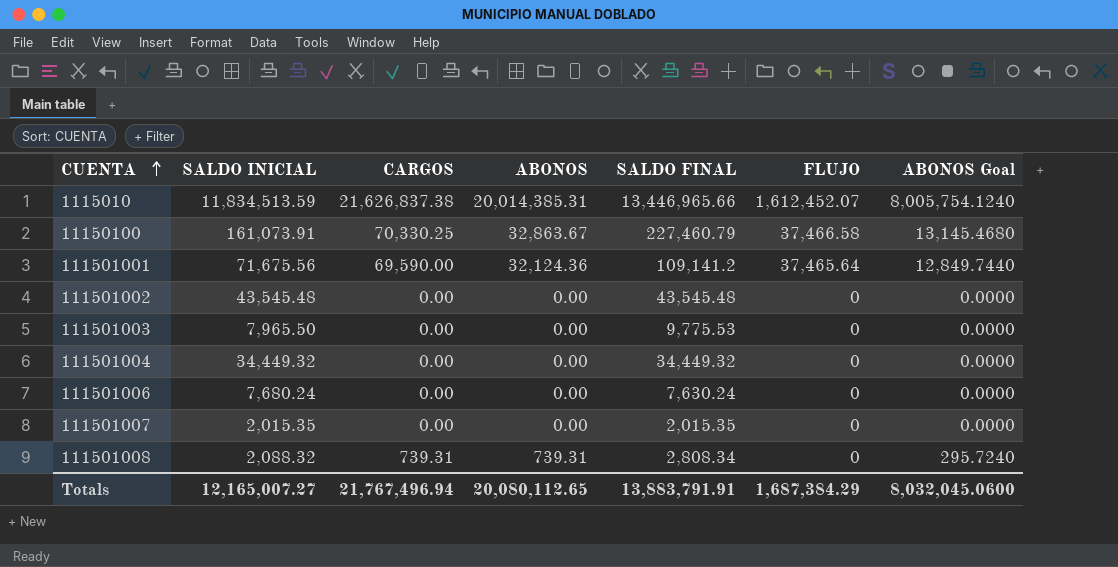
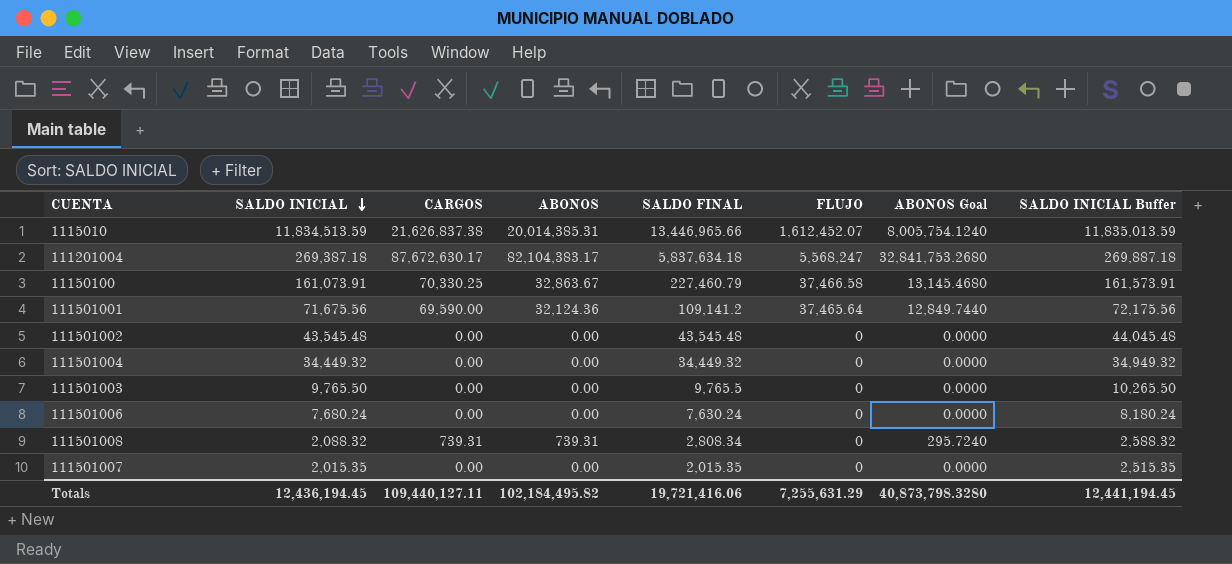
row order: CUENTA ascending -> SALDO INICIAL descending
column SALDO INICIAL Buffer | formula: none -> [SALDO INICIAL] + 500
row 111201004: none -> 269,387.18 | 87,672,630.17 | 82,104,383.17 | 5,837,634.18 | 5,568,247 | 32,841,753.2680 | 269,887.18
111501003 | SALDO INICIAL: 7,965.50 -> 9,765.50
111501003 | SALDO FINAL: 9,775.53 -> 9,765.5
Totals | SALDO INICIAL: 12,165,007.27 -> 12,436,194.45
Totals | CARGOS: 21,767,496.94 -> 109,440,127.11
Totals | ABONOS: 20,080,112.65 -> 102,184,495.82
Totals | SALDO FINAL: 13,883,791.91 -> 19,721,416.06
Totals | FLUJO: 1,687,384.29 -> 7,255,631.29
Totals | ABONOS Goal: 8,032,045.0600 -> 40,873,798.3280

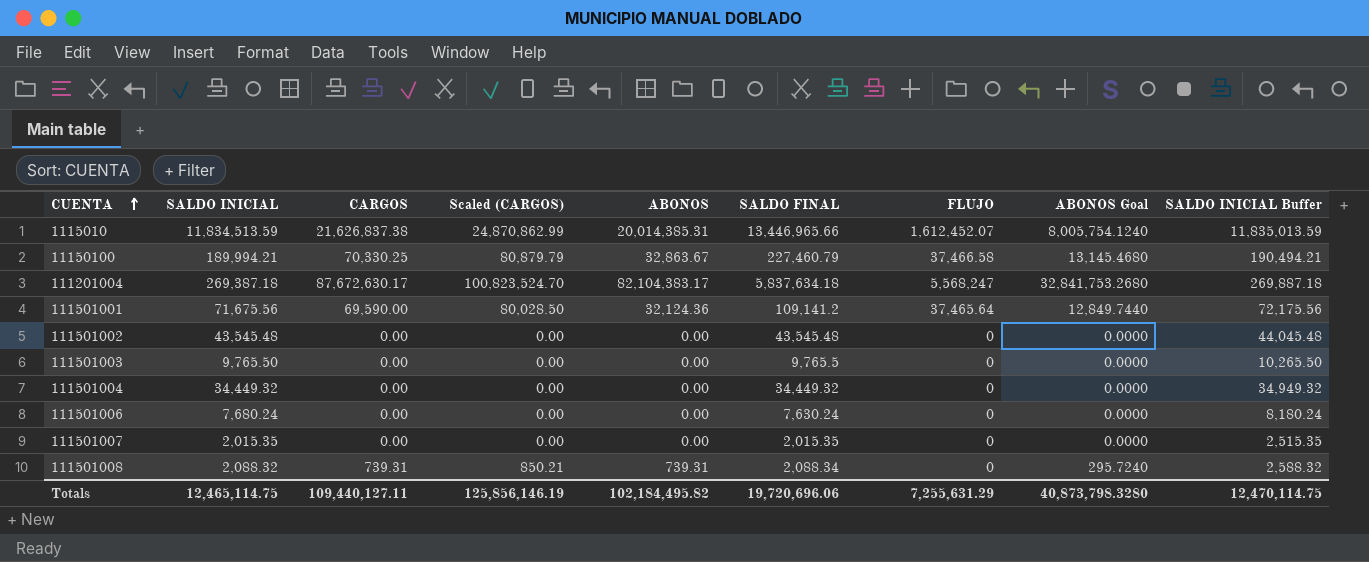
row order: SALDO INICIAL descending -> CUENTA ascending
column Scaled (CARGOS) | formula: none -> [CARGOS] * 1.15
11150100 | SALDO INICIAL: 161,073.91 -> 189,994.21
11150100 | SALDO INICIAL Buffer: 161,573.91 -> 190,494.21
111501008 | SALDO FINAL: 2,808.34 -> 2,088.34
Totals | SALDO INICIAL: 12,436,194.45 -> 12,465,114.75
Totals | SALDO FINAL: 19,721,416.06 -> 19,720,696.06
Totals | SALDO INICIAL Buffer: 12,441,194.45 -> 12,470,114.75

